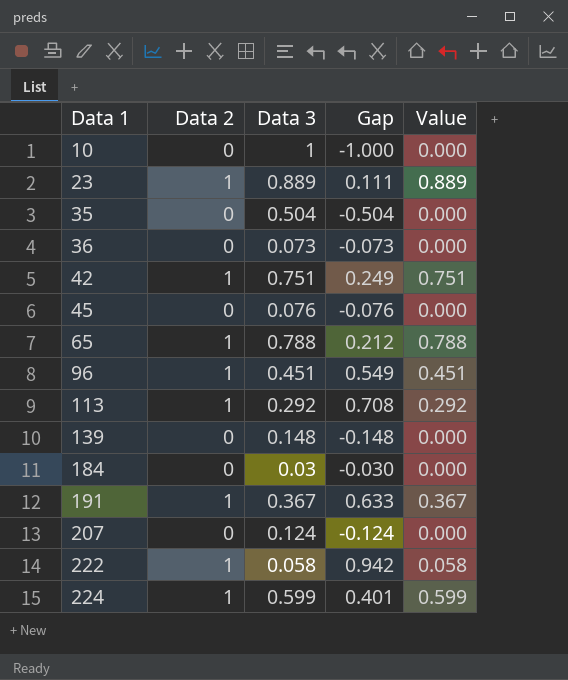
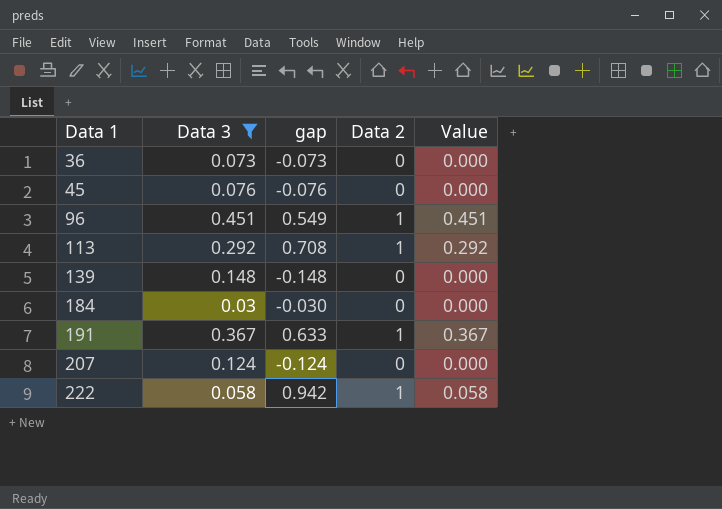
filter: none -> Data 3 <= 0.451
column name: Gap -> gap
column Data 2 | position: 2 -> 4

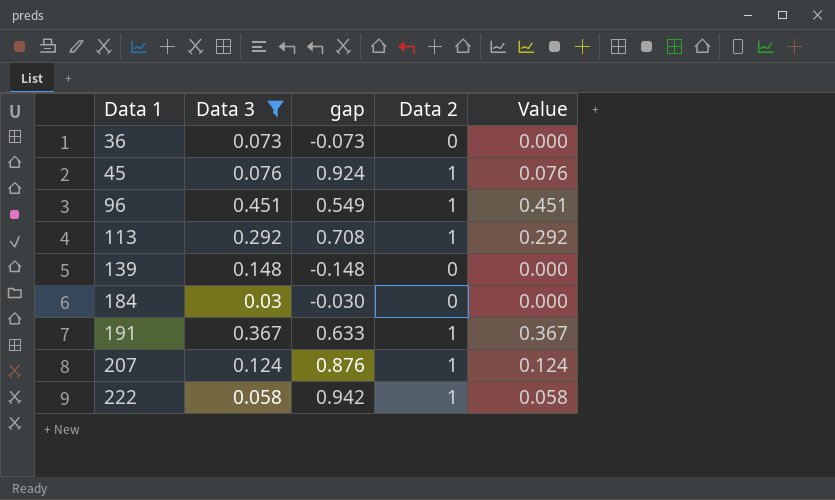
45 | gap: -0.076 -> 0.924
45 | Data 2: 0 -> 1
45 | Value: 0.000 -> 0.076
207 | gap: -0.124 -> 0.876
207 | Data 2: 0 -> 1
207 | Value: 0.000 -> 0.124

